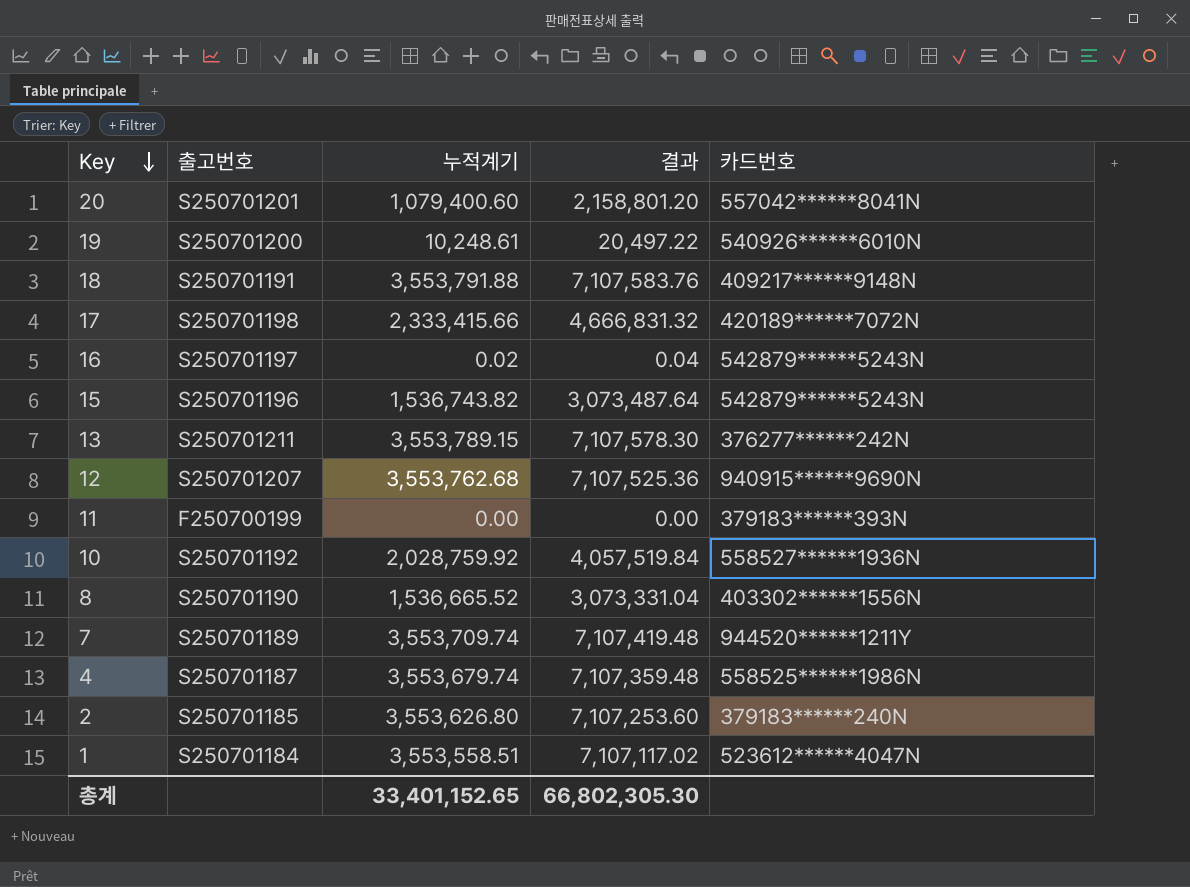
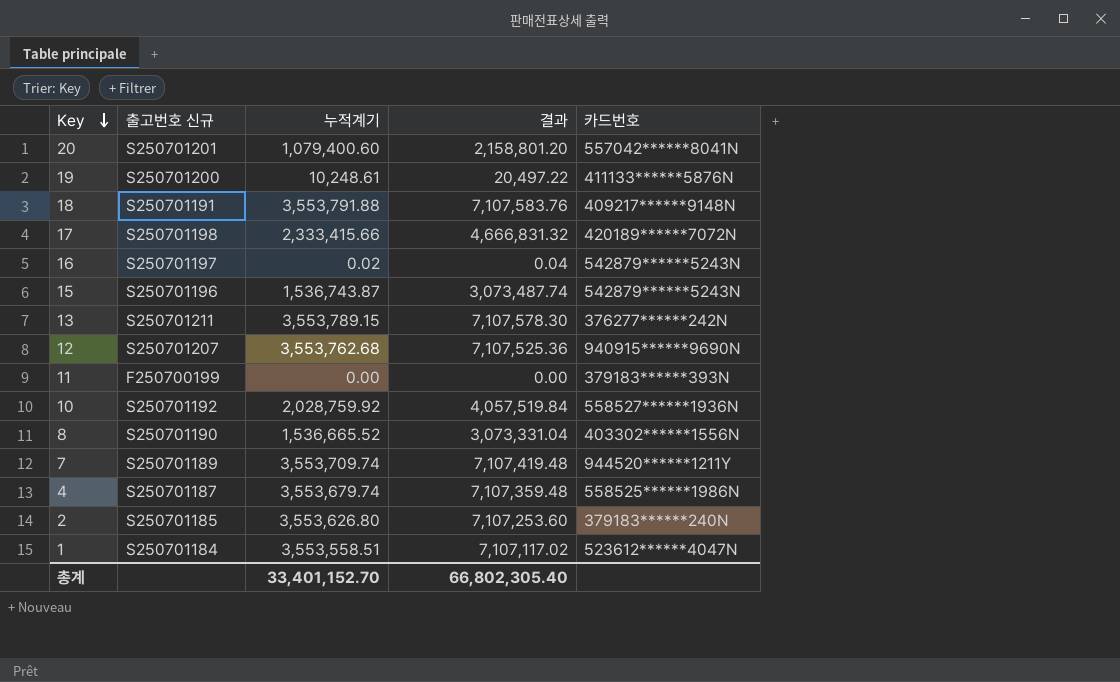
column name: 출고번호 -> 출고번호 신규
19 | 카드번호: 540926******6010N -> 411133******5876N
15 | 누적계기: 1,536,743.82 -> 1,536,743.87
15 | 결과: 3,073,487.64 -> 3,073,487.74
총계 | 누적계기: 33,401,152.65 -> 33,401,152.70
총계 | 결과: 66,802,305.30 -> 66,802,305.40

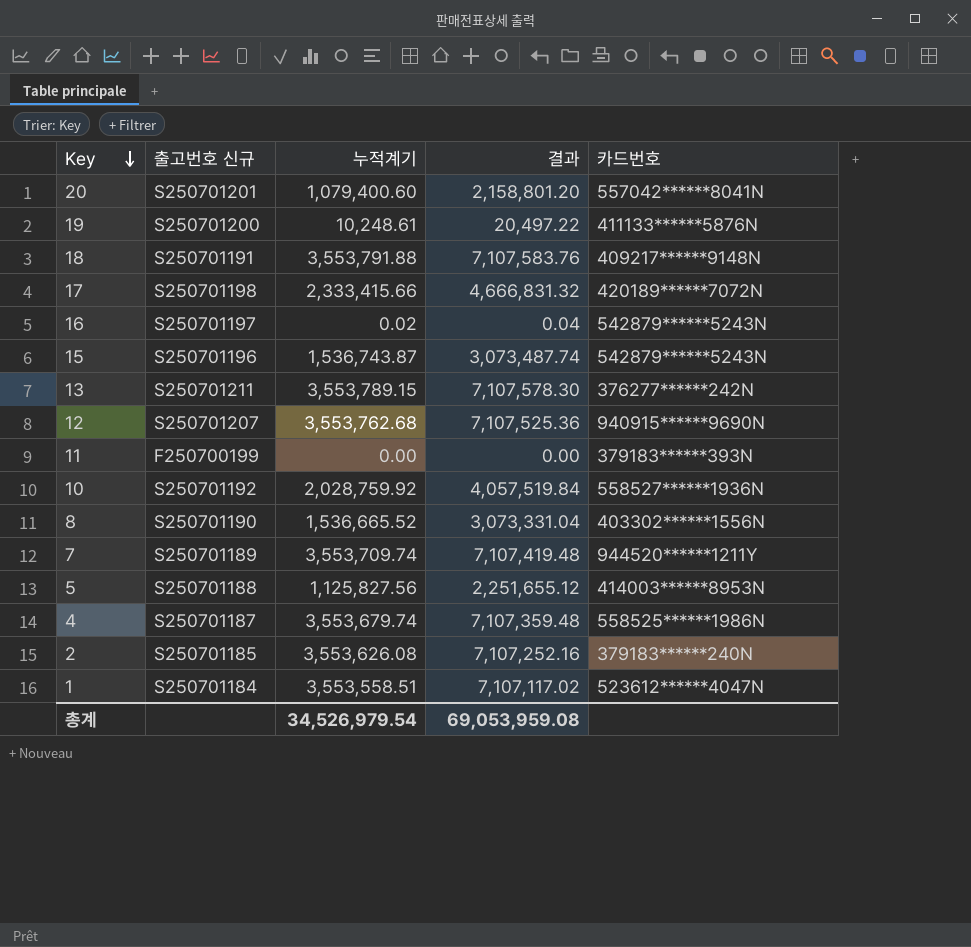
row 5: none -> S250701188 | 1,125,827.56 | 2,251,655.12 | 414003******8953N
2 | 누적계기: 3,553,626.80 -> 3,553,626.08
2 | 결과: 7,107,253.60 -> 7,107,252.16
총계 | 누적계기: 33,401,152.70 -> 34,526,979.54
총계 | 결과: 66,802,305.40 -> 69,053,959.08

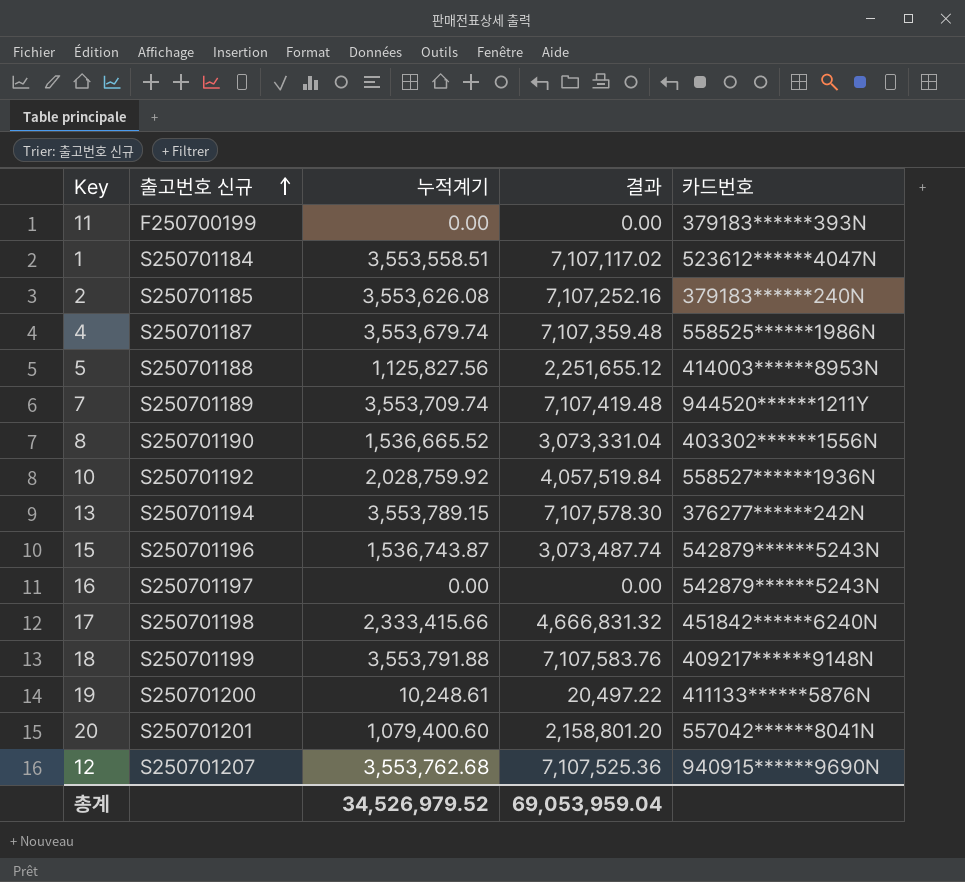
row order: Key descending -> 출고번호 신규 ascending
13 | 출고번호 신규: S250701211 -> S250701194
16 | 누적계기: 0.02 -> 0.00
16 | 결과: 0.04 -> 0.00
17 | 카드번호: 420189******7072N -> 451842******6240N
18 | 출고번호 신규: S250701191 -> S250701199
총계 | 누적계기: 34,526,979.54 -> 34,526,979.52
총계 | 결과: 69,053,959.08 -> 69,053,959.04

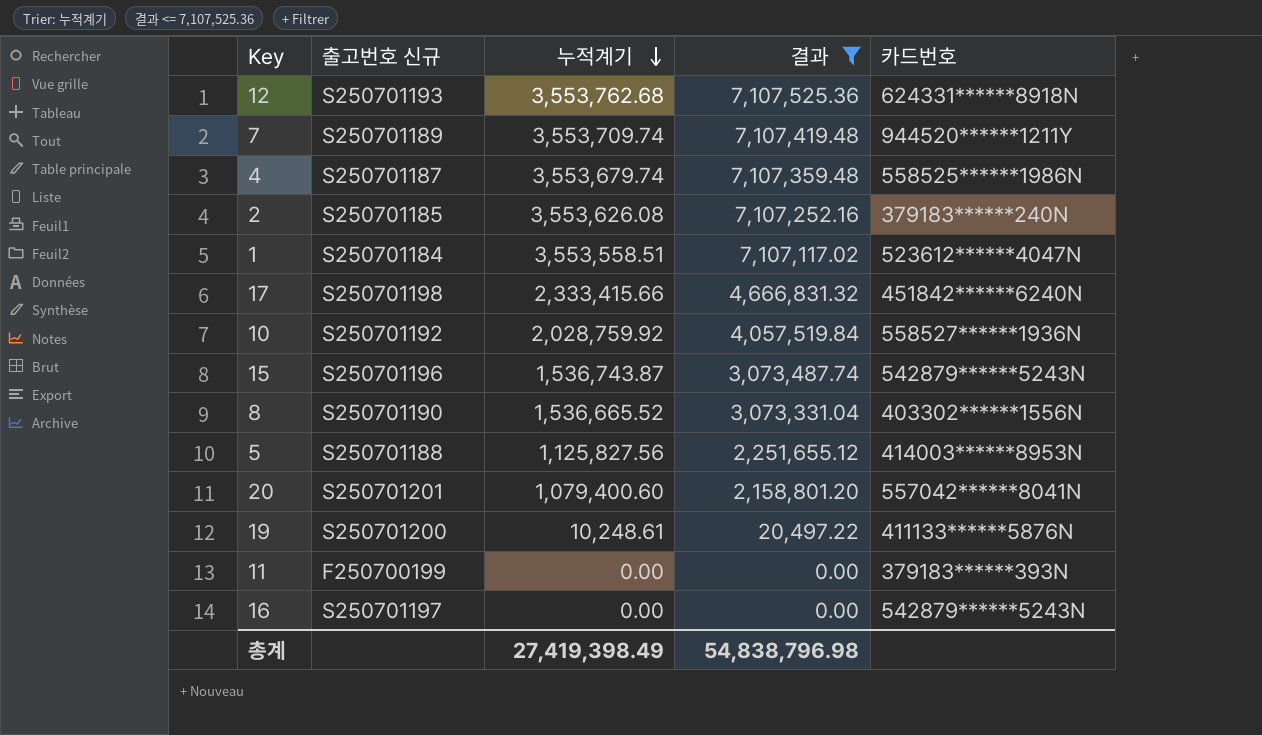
filter: none -> 결과 <= 7,107,525.36
row order: 출고번호 신규 ascending -> 누적계기 descending
12 | 출고번호 신규: S250701207 -> S250701193
12 | 카드번호: 940915******9690N -> 624331******8918N
총계 | 누적계기: 34,526,979.52 -> 27,419,398.49
총계 | 결과: 69,053,959.04 -> 54,838,796.98

